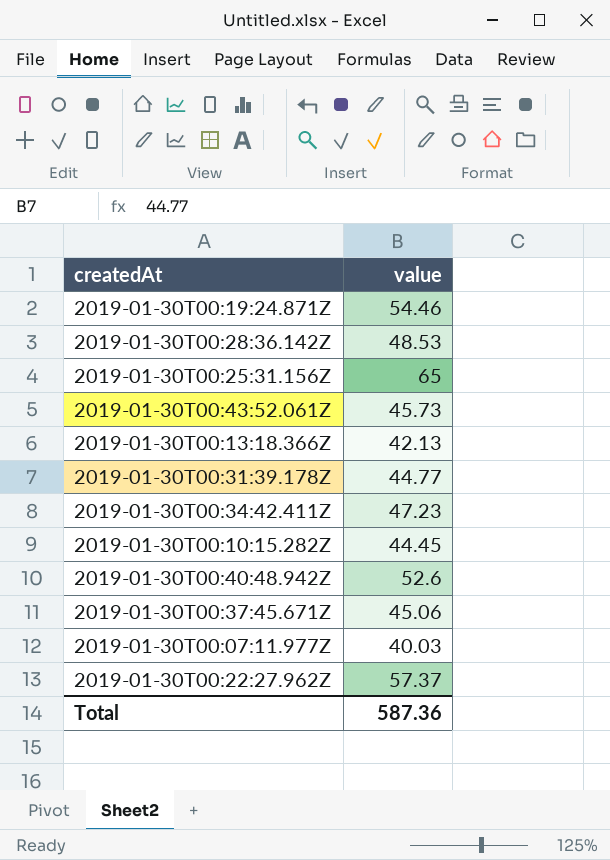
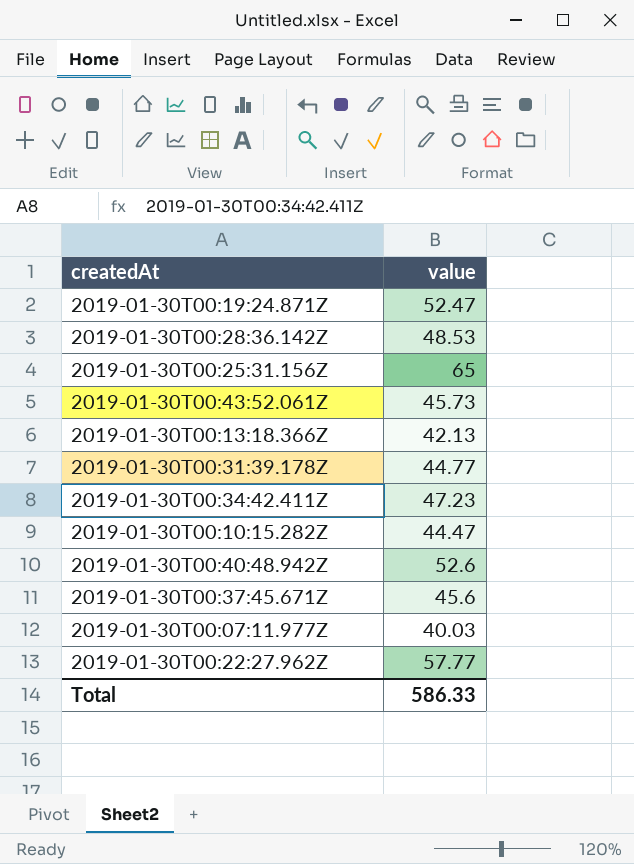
2019-01-30T00:19:24.871Z | value: 54.46 -> 52.47
2019-01-30T00:10:15.282Z | value: 44.45 -> 44.47
2019-01-30T00:37:45.671Z | value: 45.06 -> 45.6
2019-01-30T00:22:27.962Z | value: 57.37 -> 57.77
Total | value: 587.36 -> 586.33

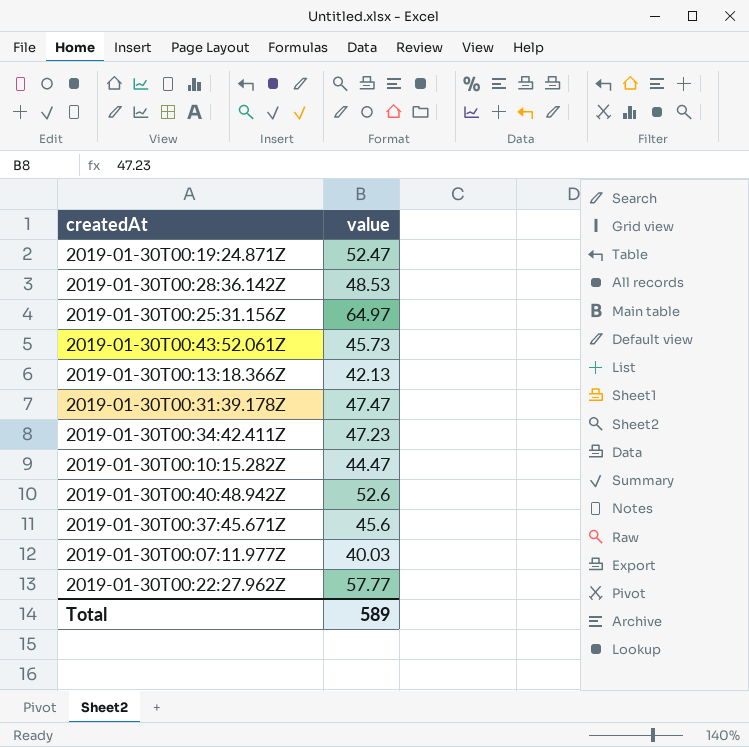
2019-01-30T00:25:31.156Z | value: 65 -> 64.97
2019-01-30T00:31:39.178Z | value: 44.77 -> 47.47
Total | value: 586.33 -> 589

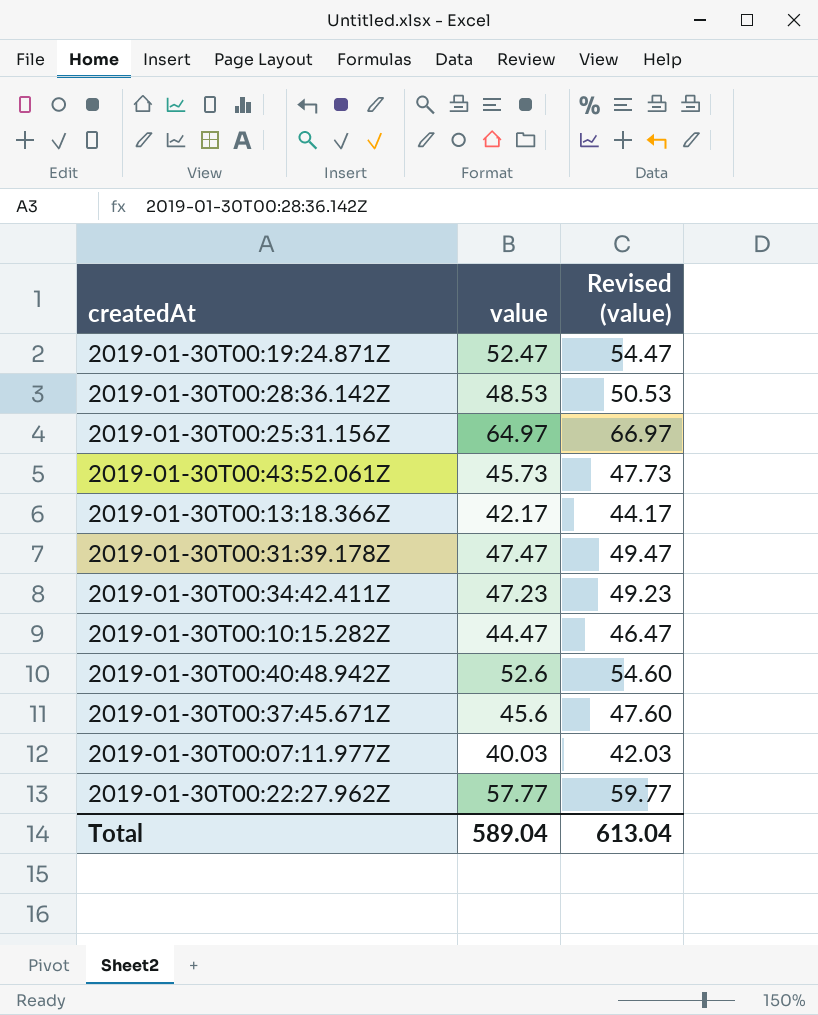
column Revised (value) | formula: none -> [value] + 2
2019-01-30T00:13:18.366Z | value: 42.13 -> 42.17
Total | value: 589 -> 589.04

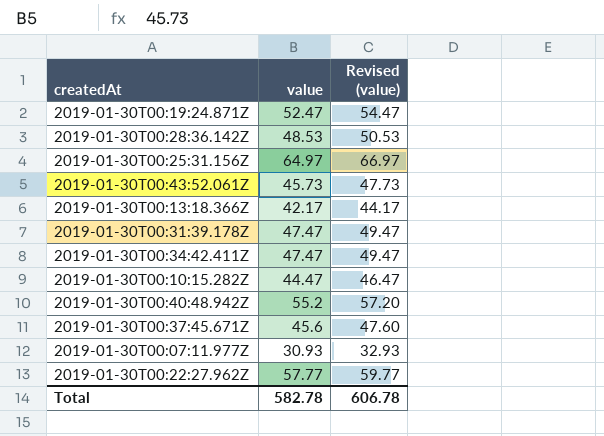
2019-01-30T00:34:42.411Z | value: 47.23 -> 47.47
2019-01-30T00:34:42.411Z | Revised (value): 49.23 -> 49.47
2019-01-30T00:40:48.942Z | value: 52.6 -> 55.2
2019-01-30T00:40:48.942Z | Revised (value): 54.60 -> 57.20
2019-01-30T00:07:11.977Z | value: 40.03 -> 30.93
2019-01-30T00:07:11.977Z | Revised (value): 42.03 -> 32.93
Total | value: 589.04 -> 582.78
Total | Revised (value): 613.04 -> 606.78

